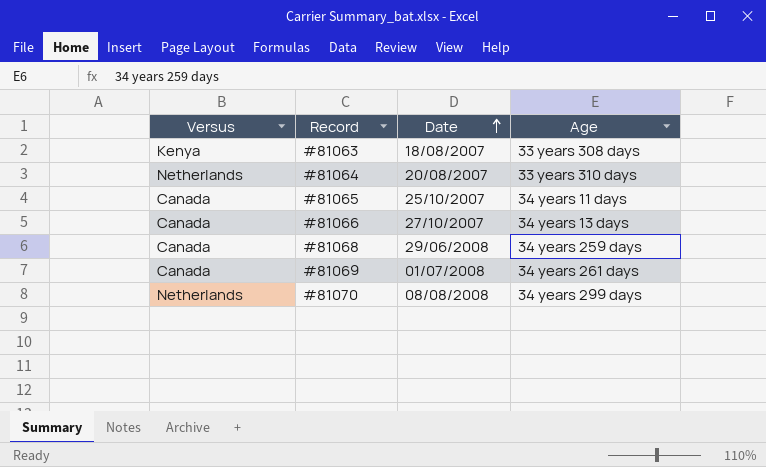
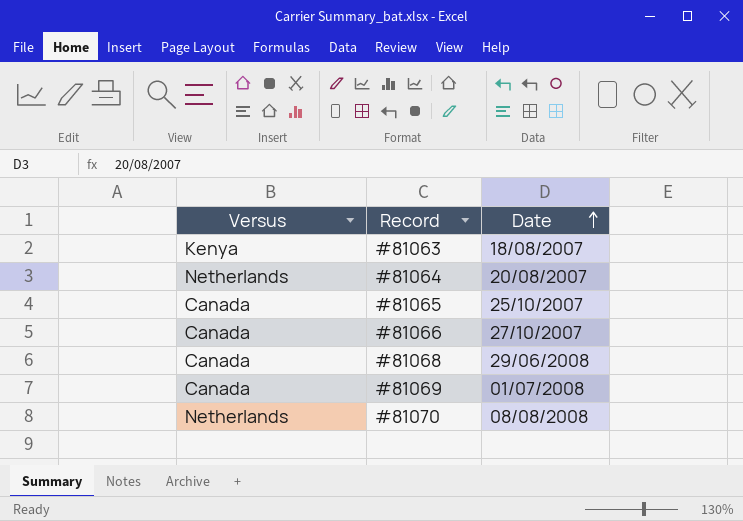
column Age | position: 4 -> none

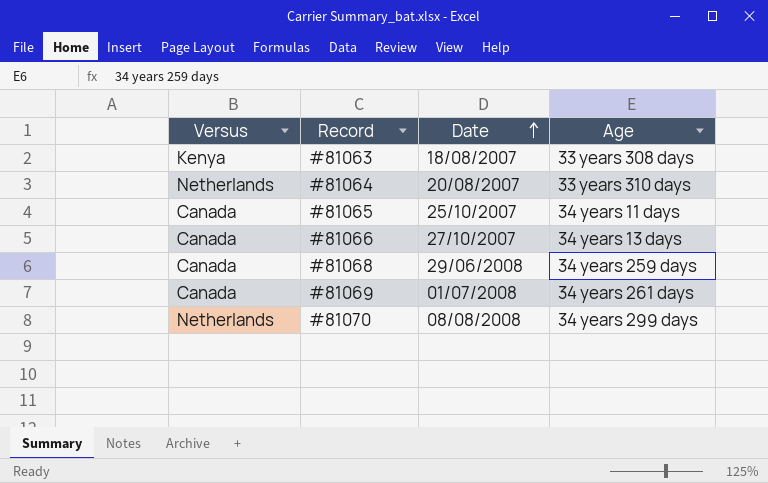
column Age | position: none -> 4

